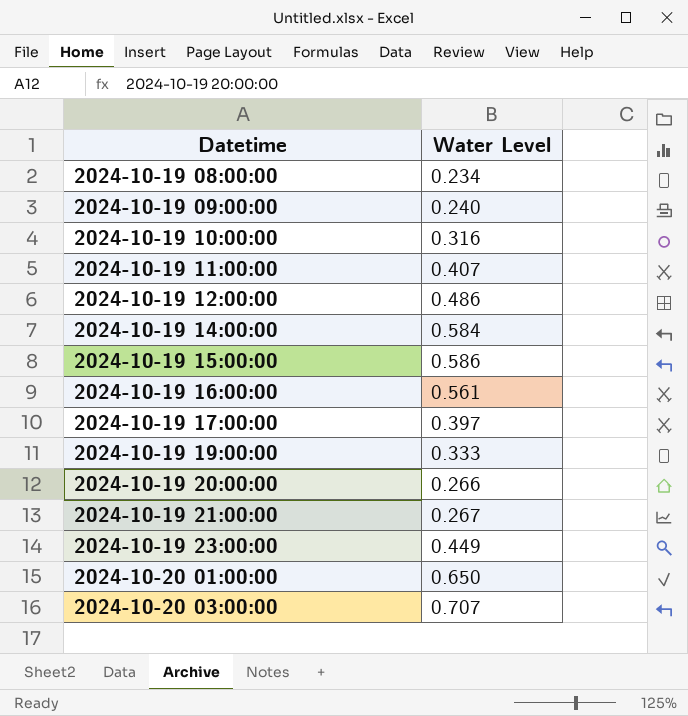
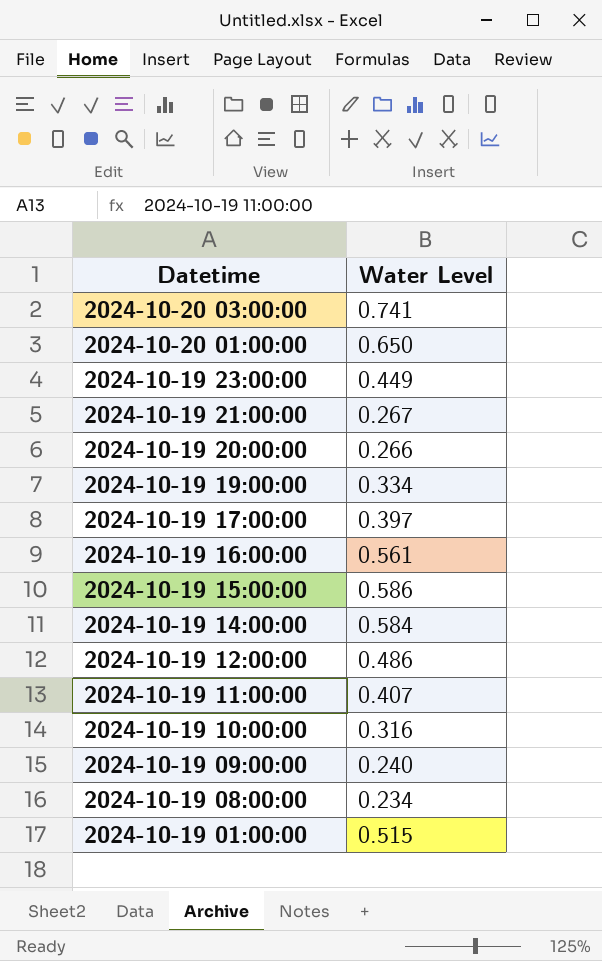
row order: Datetime ascending -> Datetime descending
2024-10-20 03:00:00 | Water Level: 0.707 -> 0.741
2024-10-19 19:00:00 | Water Level: 0.333 -> 0.334
row 2024-10-19 01:00:00: none -> 0.515

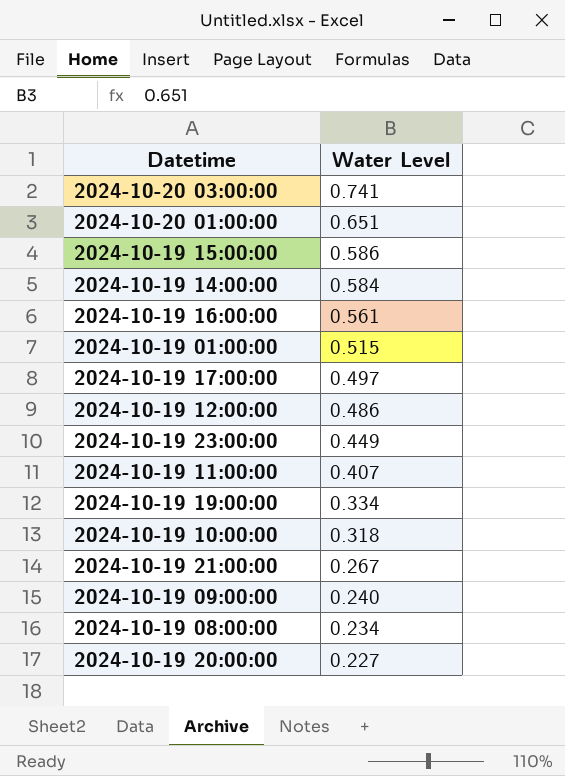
row order: Datetime descending -> Water Level descending
2024-10-20 01:00:00 | Water Level: 0.650 -> 0.651
2024-10-19 17:00:00 | Water Level: 0.397 -> 0.497
2024-10-19 10:00:00 | Water Level: 0.316 -> 0.318
2024-10-19 20:00:00 | Water Level: 0.266 -> 0.227

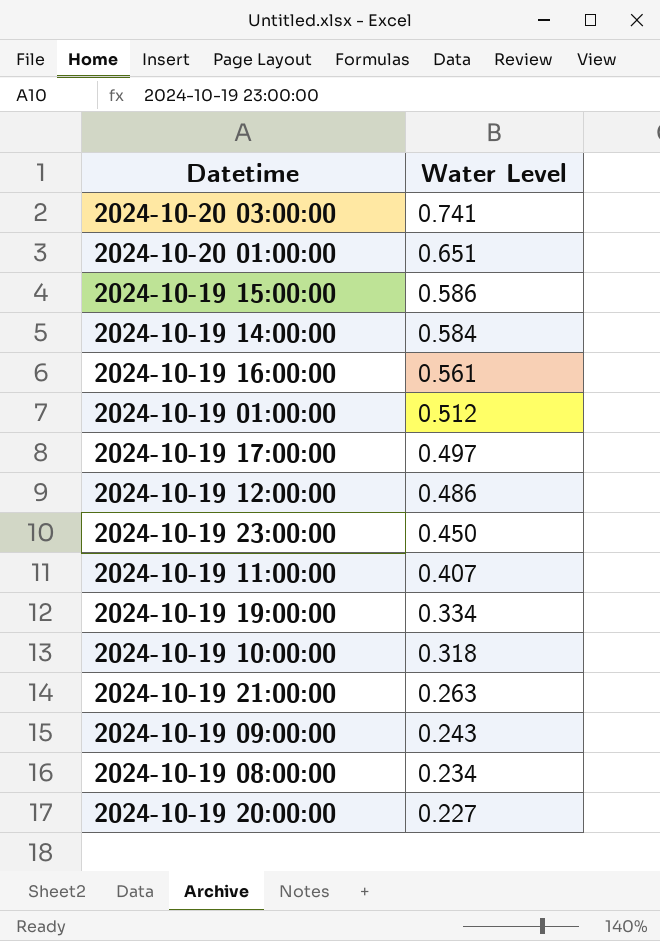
2024-10-19 01:00:00 | Water Level: 0.515 -> 0.512
2024-10-19 23:00:00 | Water Level: 0.449 -> 0.450
2024-10-19 21:00:00 | Water Level: 0.267 -> 0.263
2024-10-19 09:00:00 | Water Level: 0.240 -> 0.243

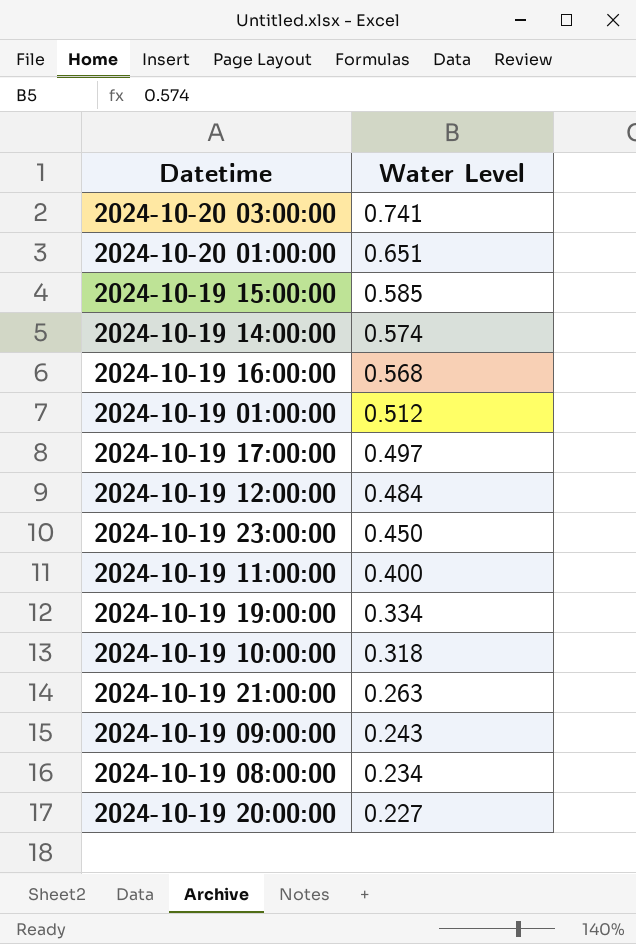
2024-10-19 15:00:00 | Water Level: 0.586 -> 0.585
2024-10-19 14:00:00 | Water Level: 0.584 -> 0.574
2024-10-19 16:00:00 | Water Level: 0.561 -> 0.568
2024-10-19 12:00:00 | Water Level: 0.486 -> 0.484
2024-10-19 11:00:00 | Water Level: 0.407 -> 0.400

